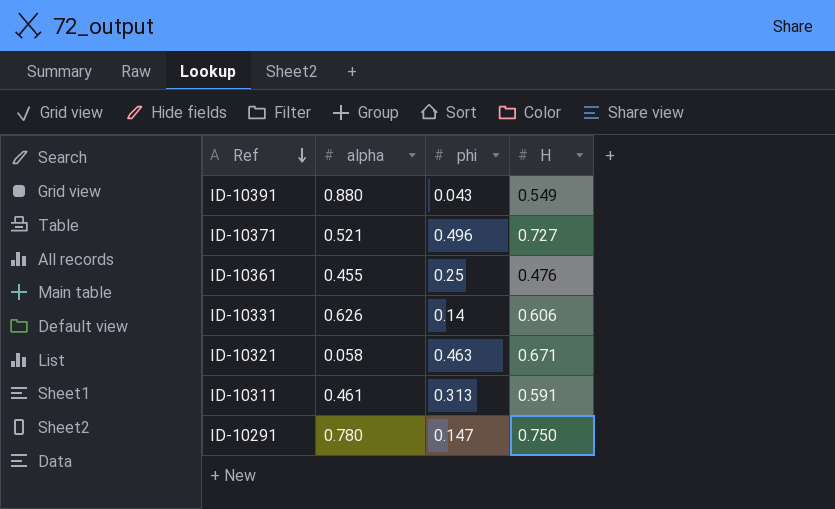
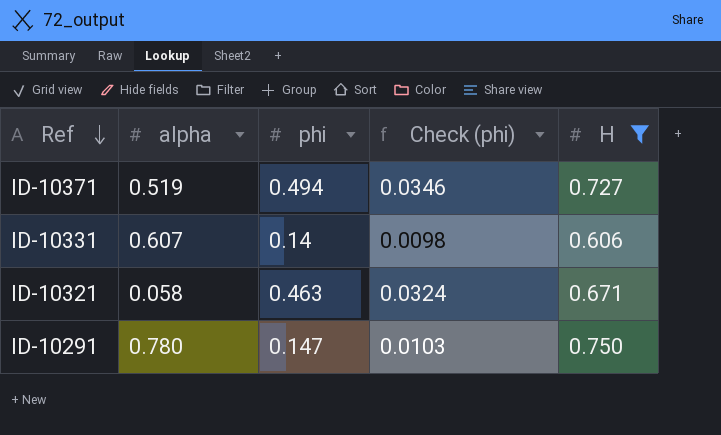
filter: none -> H >= 0.606
column Check (phi) | formula: none -> [phi] * 0.07
ID-10371 | alpha: 0.521 -> 0.519
ID-10371 | phi: 0.496 -> 0.494
ID-10331 | alpha: 0.626 -> 0.607

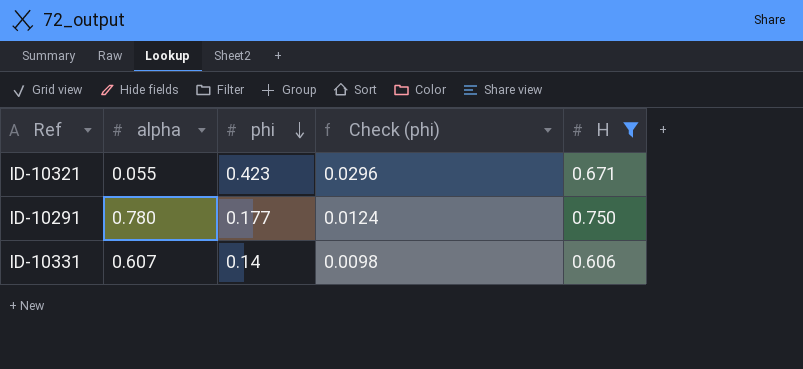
row order: Ref descending -> phi descending
row ID-10371: 0.519 | 0.494 | 0.0346 | 0.727 -> none
ID-10321 | alpha: 0.058 -> 0.055
ID-10321 | phi: 0.463 -> 0.423
ID-10321 | Check (phi): 0.0324 -> 0.0296
ID-10291 | phi: 0.147 -> 0.177
ID-10291 | Check (phi): 0.0103 -> 0.0124

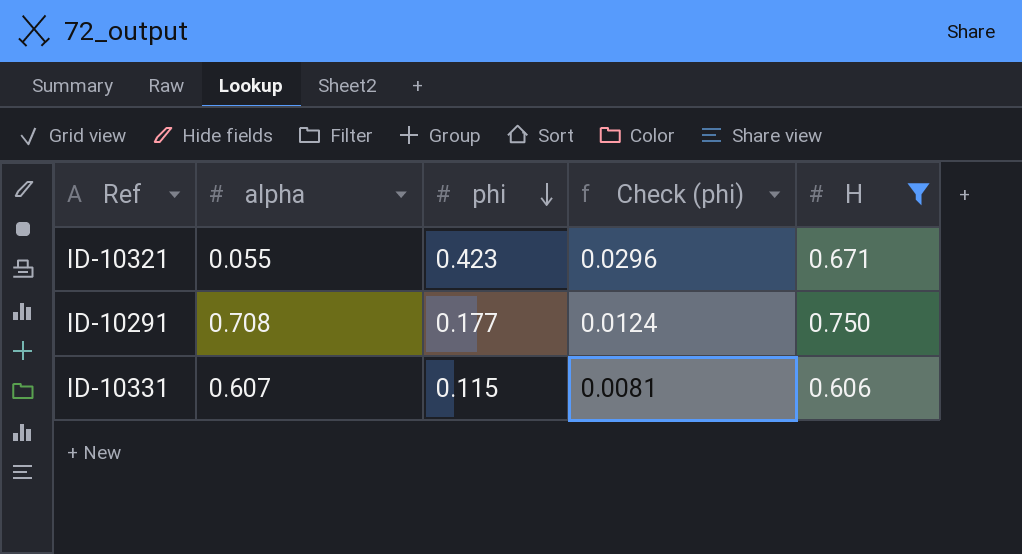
ID-10291 | alpha: 0.780 -> 0.708
ID-10331 | phi: 0.14 -> 0.115
ID-10331 | Check (phi): 0.0098 -> 0.0081

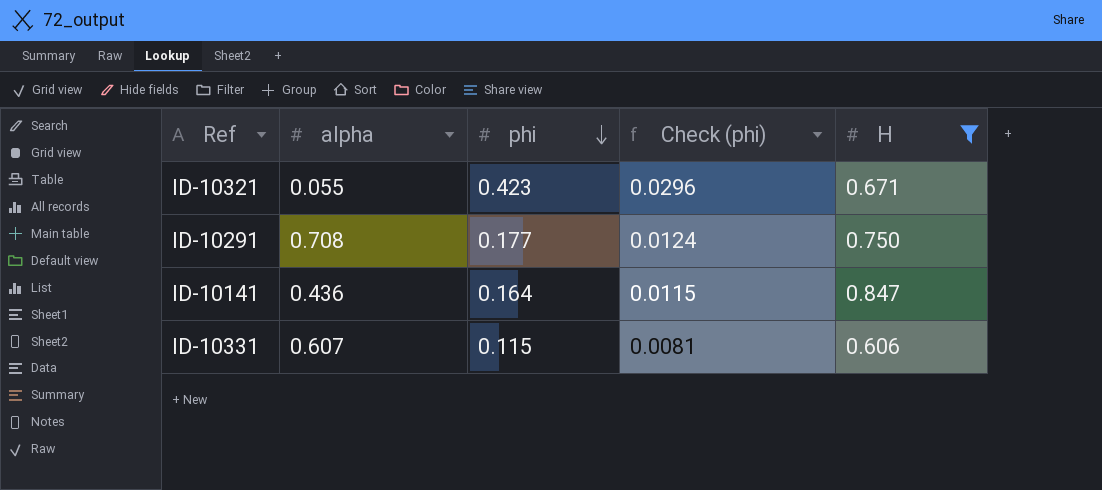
row ID-10141: none -> 0.436 | 0.164 | 0.0115 | 0.847

